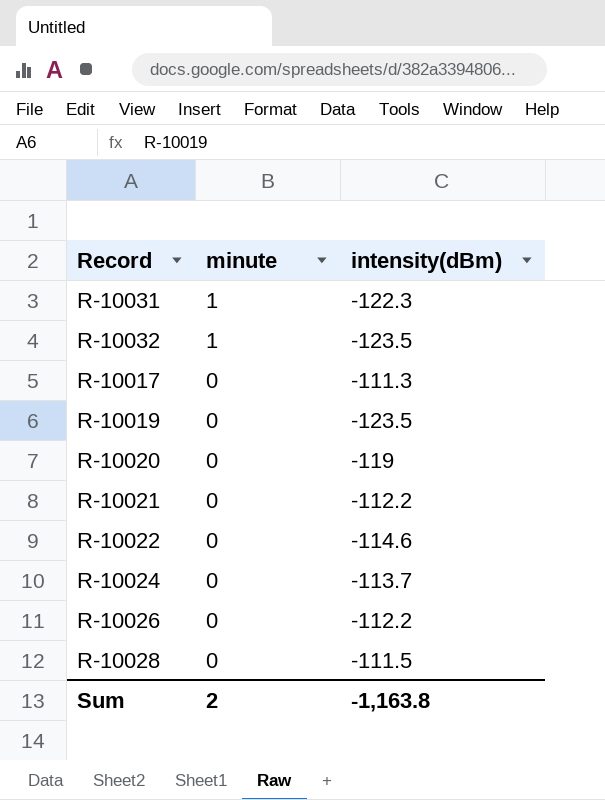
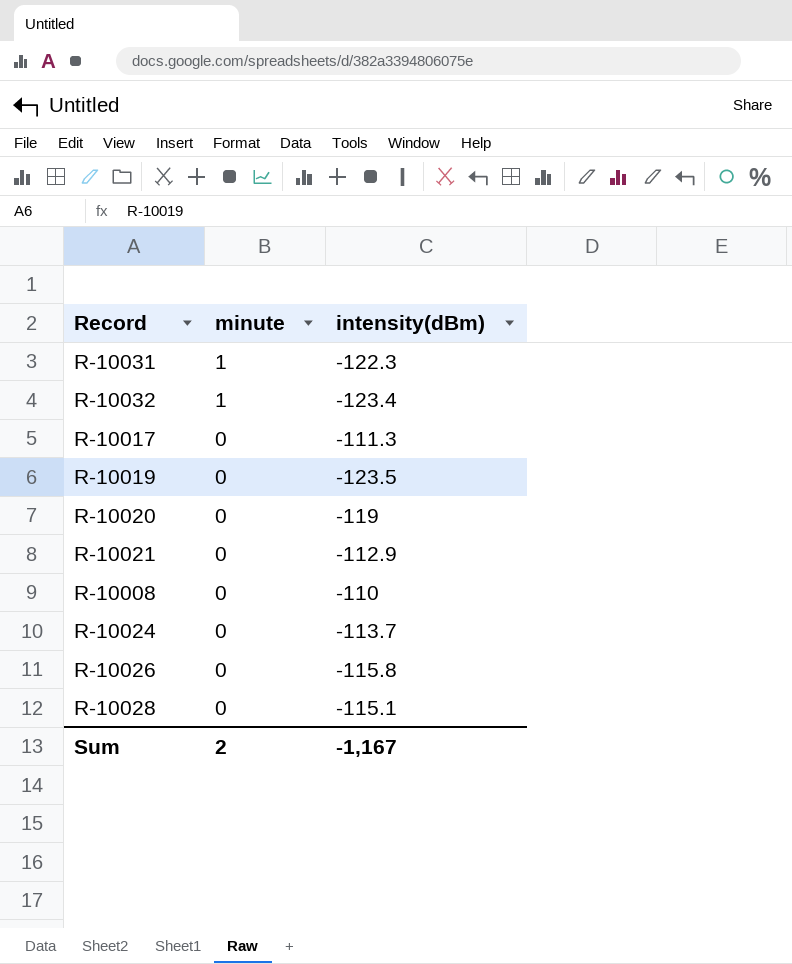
row R-10022: 0 | -114.6 -> none
R-10032 | intensity(dBm): -123.5 -> -123.4
R-10021 | intensity(dBm): -112.2 -> -112.9
row R-10008: none -> 0 | -110
R-10026 | intensity(dBm): -112.2 -> -115.8
R-10028 | intensity(dBm): -111.5 -> -115.1
Sum | intensity(dBm): -1,163.8 -> -1,167

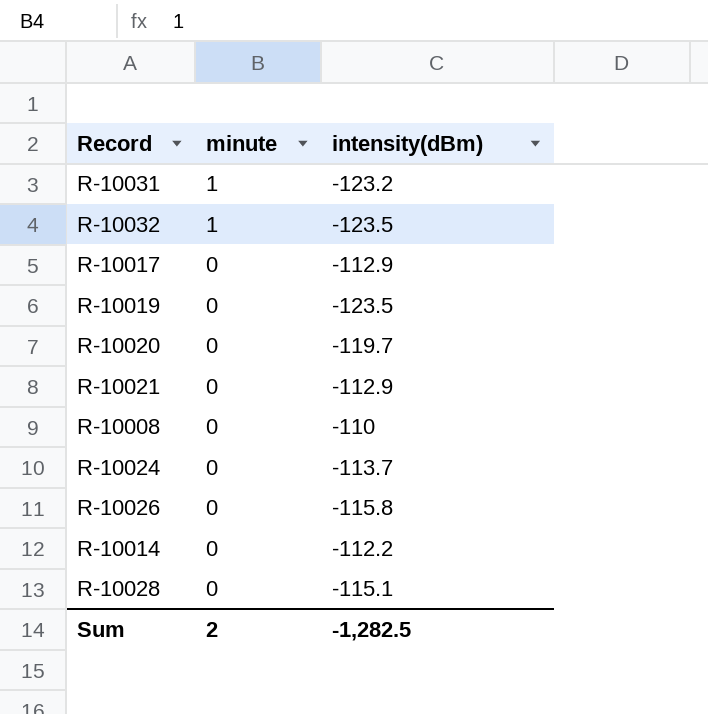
R-10031 | intensity(dBm): -122.3 -> -123.2
R-10032 | intensity(dBm): -123.4 -> -123.5
R-10017 | intensity(dBm): -111.3 -> -112.9
R-10020 | intensity(dBm): -119 -> -119.7
row R-10014: none -> 0 | -112.2
Sum | intensity(dBm): -1,167 -> -1,282.5

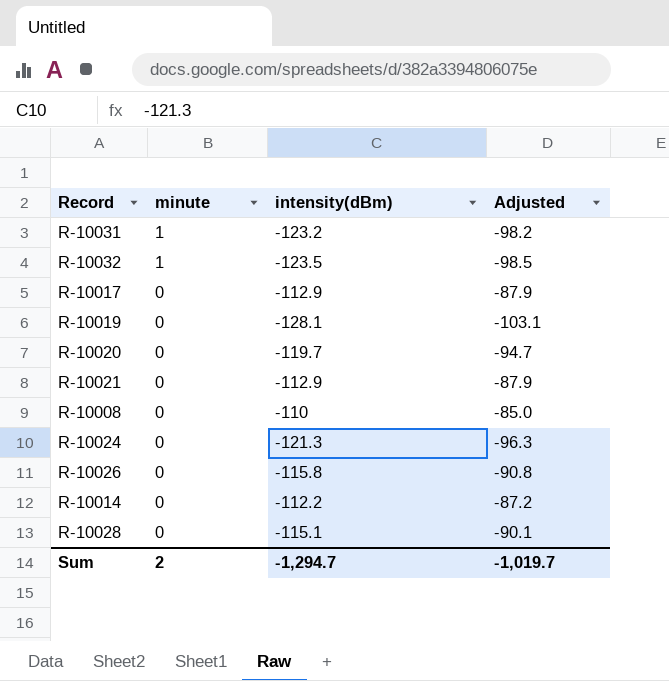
column Adjusted | formula: none -> [intensity(dBm)] + 25
R-10019 | intensity(dBm): -123.5 -> -128.1
R-10024 | intensity(dBm): -113.7 -> -121.3
Sum | intensity(dBm): -1,282.5 -> -1,294.7

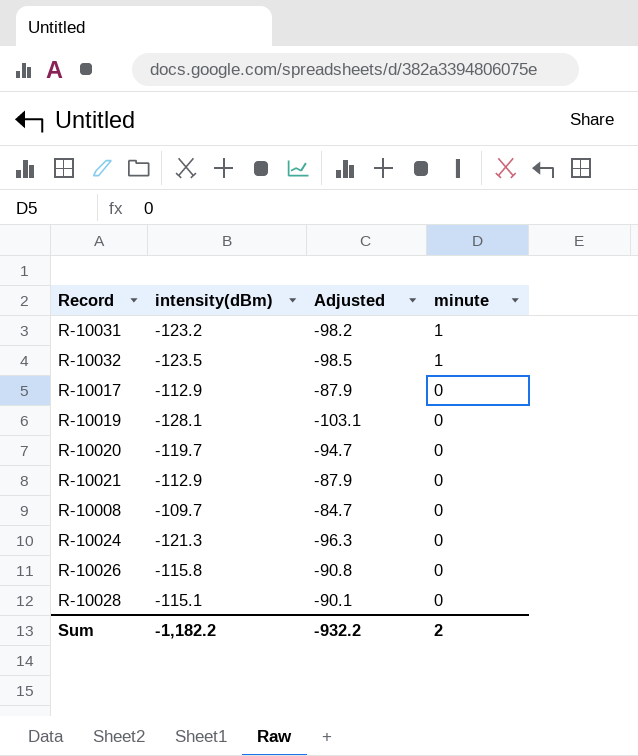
column minute | position: 2 -> 4
row R-10014: 0 | -112.2 | -87.2 -> none
R-10008 | intensity(dBm): -110 -> -109.7
R-10008 | Adjusted: -85.0 -> -84.7
Sum | intensity(dBm): -1,294.7 -> -1,182.2
Sum | Adjusted: -1,019.7 -> -932.2

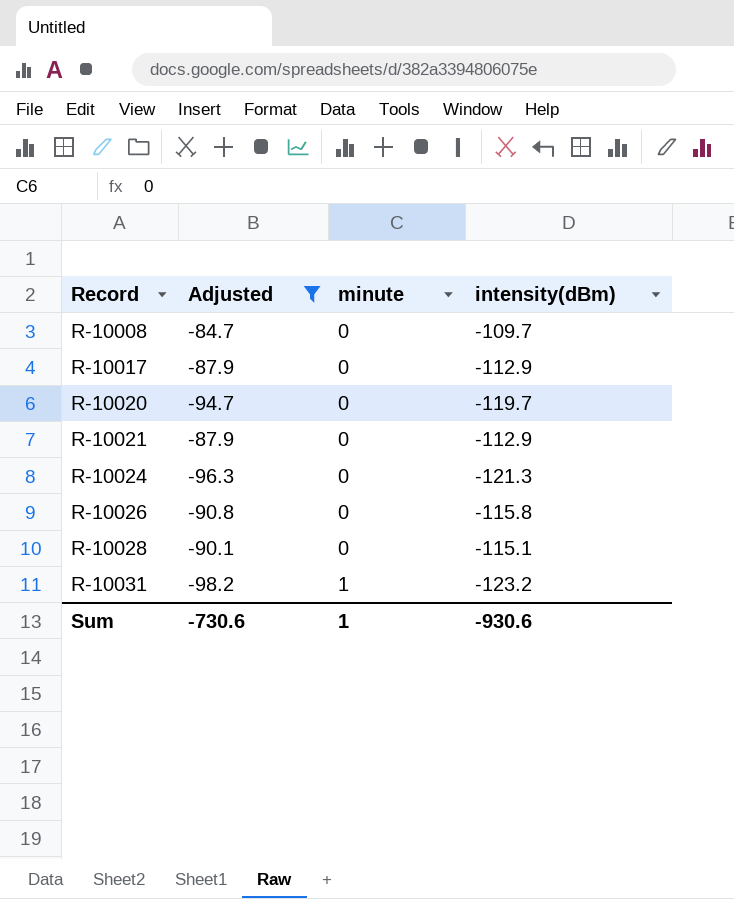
filter: none -> Adjusted >= -98.2
row order: minute descending -> Record ascending
column intensity(dBm) | position: 2 -> 4
Sum | Adjusted: -932.2 -> -730.6
Sum | minute: 2 -> 1
Sum | intensity(dBm): -1,182.2 -> -930.6

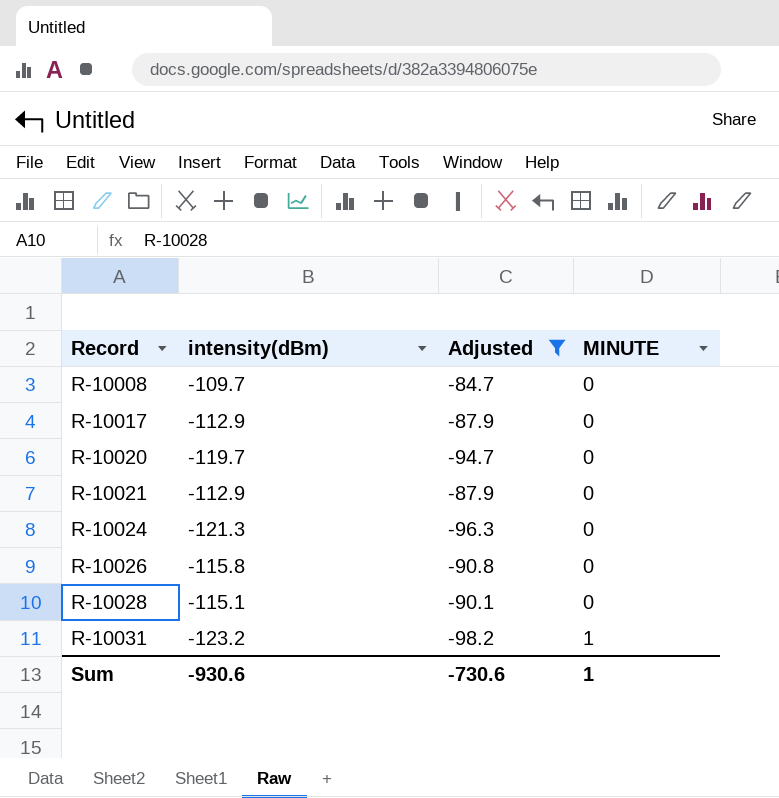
column intensity(dBm) | position: 4 -> 2
column name: minute -> MINUTE

